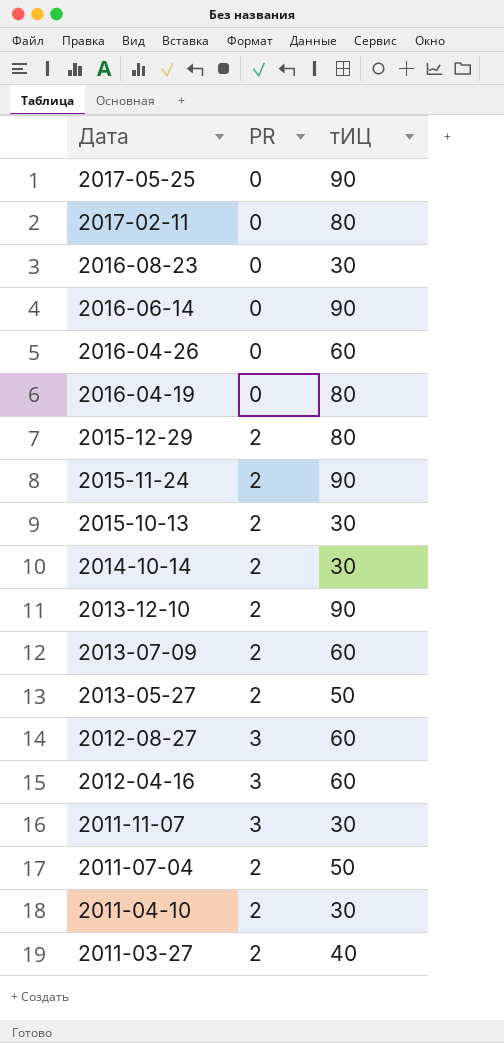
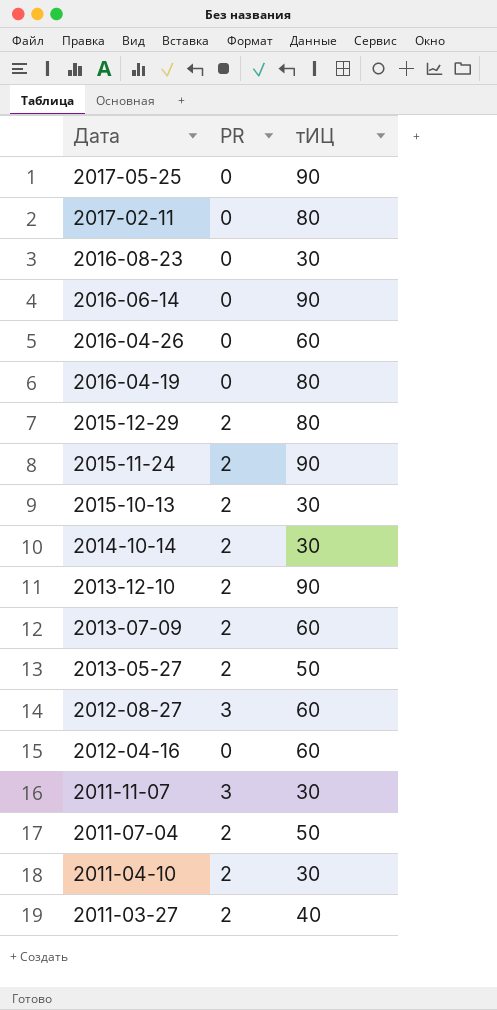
2012-04-16 | PR: 3 -> 0

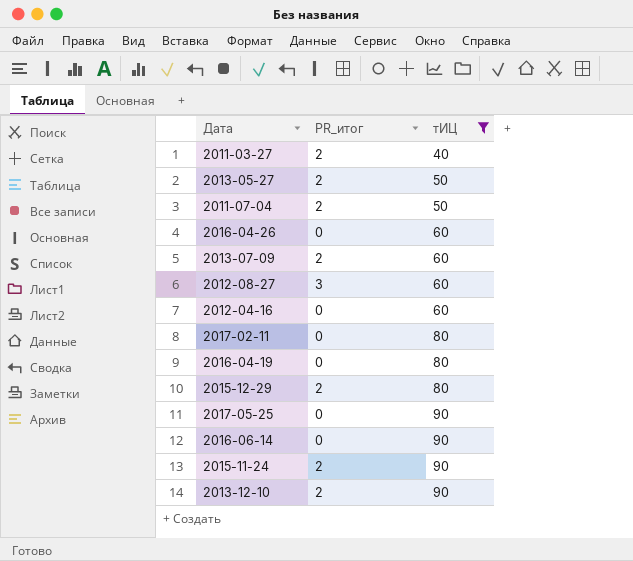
filter: none -> тИЦ != 30
row order: Дата descending -> тИЦ ascending
column name: PR -> PR_итог

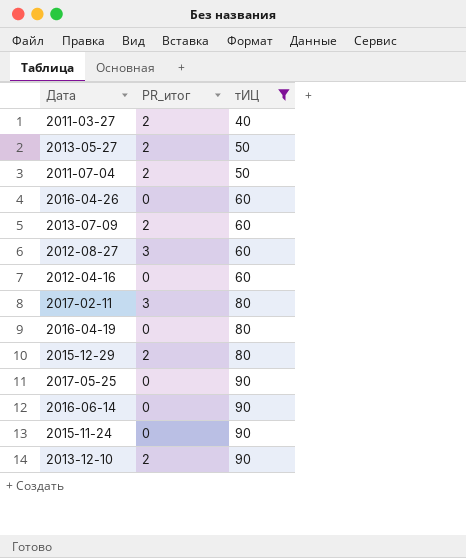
2017-02-11 | PR_итог: 0 -> 3
2015-11-24 | PR_итог: 2 -> 0

